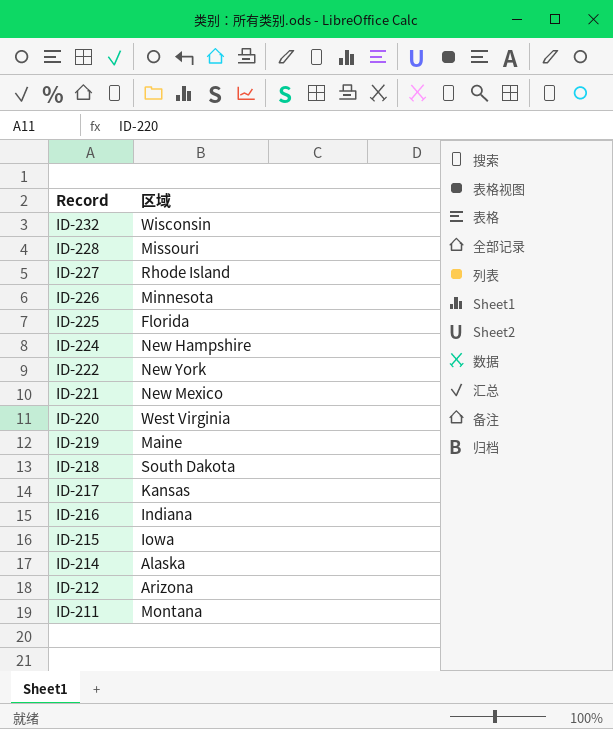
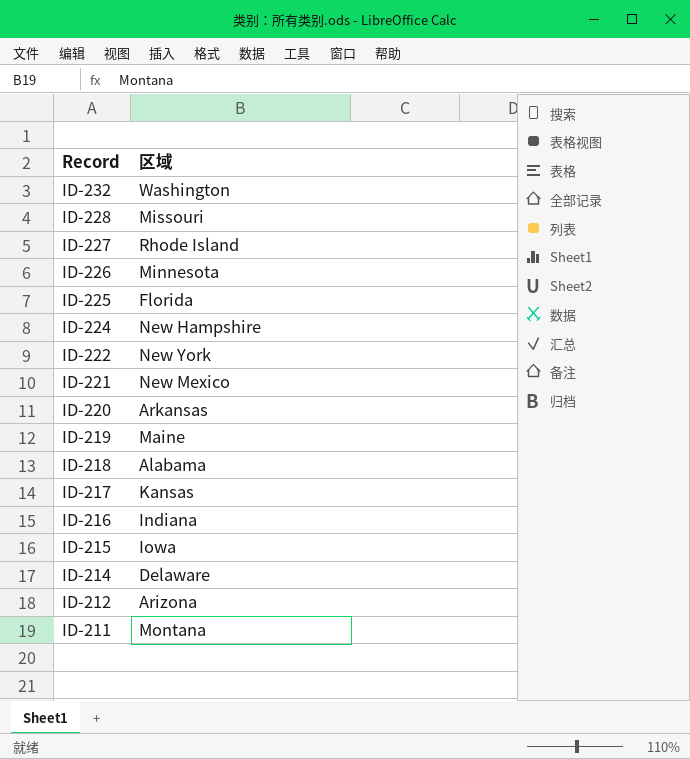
ID-232 | 区域: Wisconsin -> Washington
ID-220 | 区域: West Virginia -> Arkansas
ID-218 | 区域: South Dakota -> Alabama
ID-214 | 区域: Alaska -> Delaware

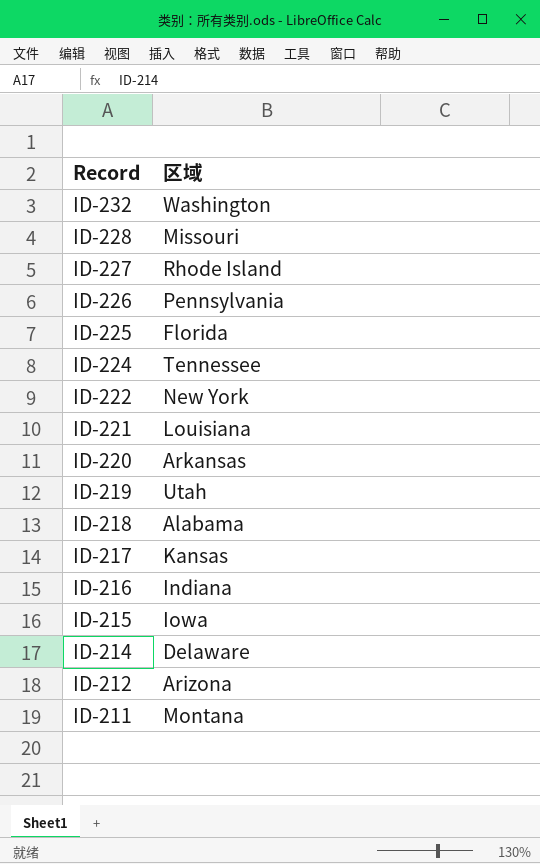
ID-226 | 区域: Minnesota -> Pennsylvania
ID-224 | 区域: New Hampshire -> Tennessee
ID-221 | 区域: New Mexico -> Louisiana
ID-219 | 区域: Maine -> Utah

